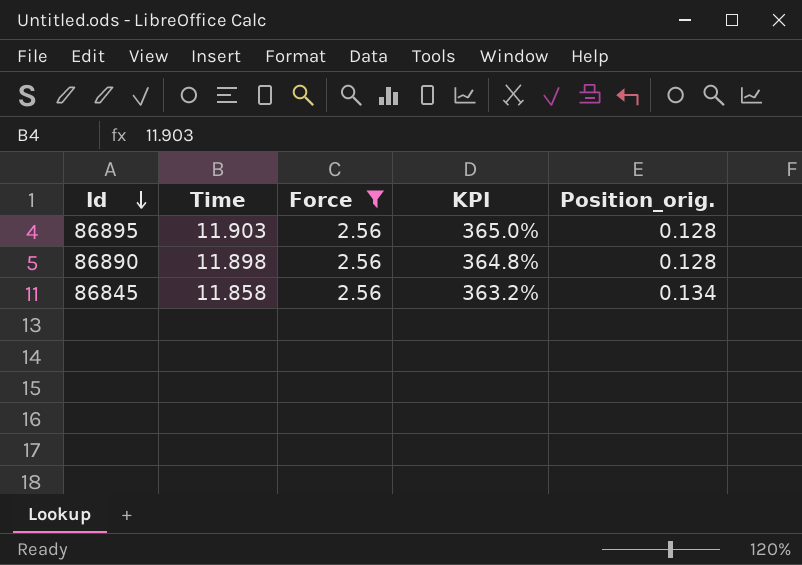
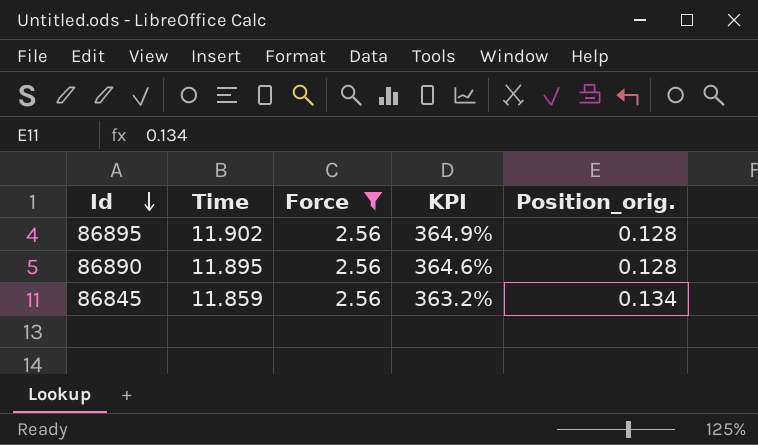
86895 | Time: 11.903 -> 11.902
86895 | KPI: 365.0% -> 364.9%
86890 | Time: 11.898 -> 11.895
86890 | KPI: 364.8% -> 364.6%
86845 | Time: 11.858 -> 11.859

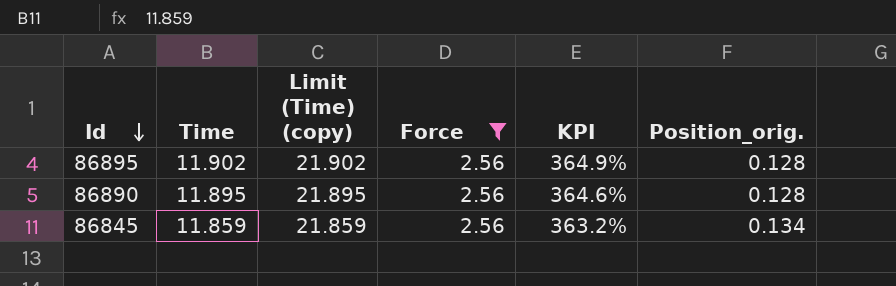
column Limit (Time) (copy) | formula: none -> [Time] + 10

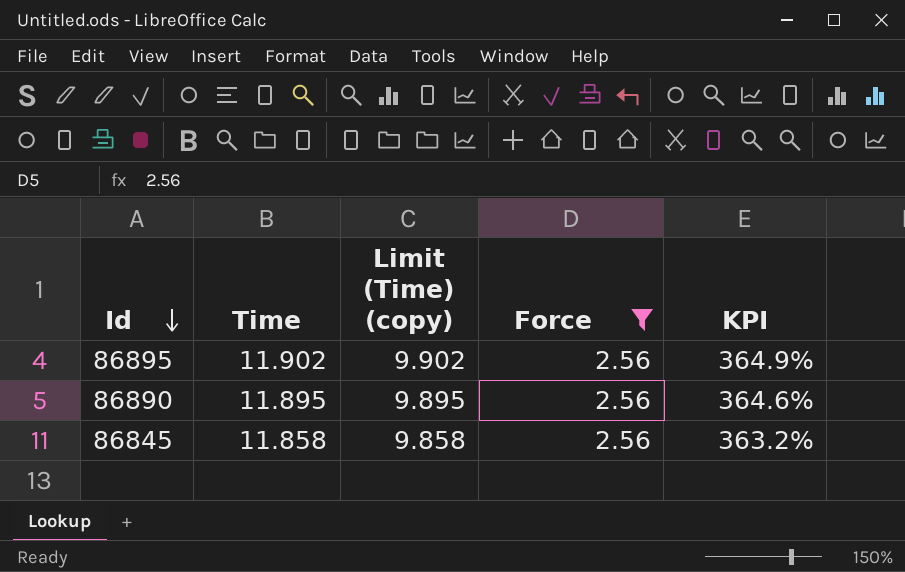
column Position_orig. | position: 6 -> none
column Limit (Time) (copy) | formula: [Time] + 10 -> [Time] - 2
86845 | Time: 11.859 -> 11.858

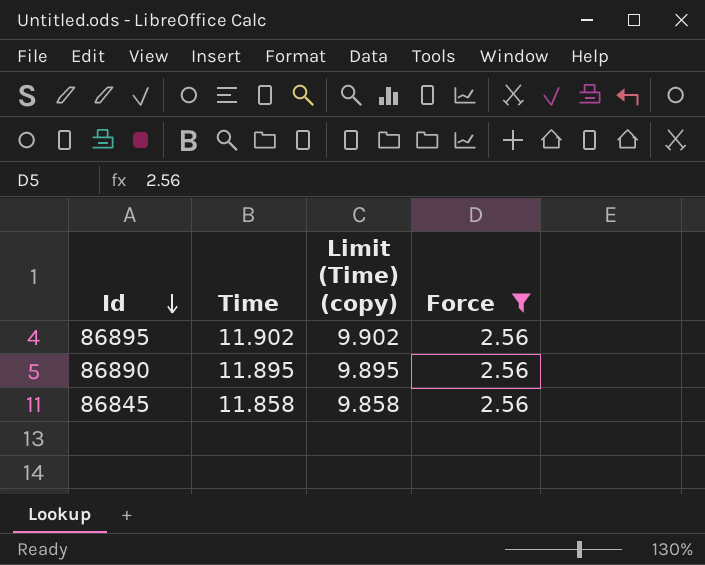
column KPI | formula: ([Time] - [Force]) / [Force] -> none

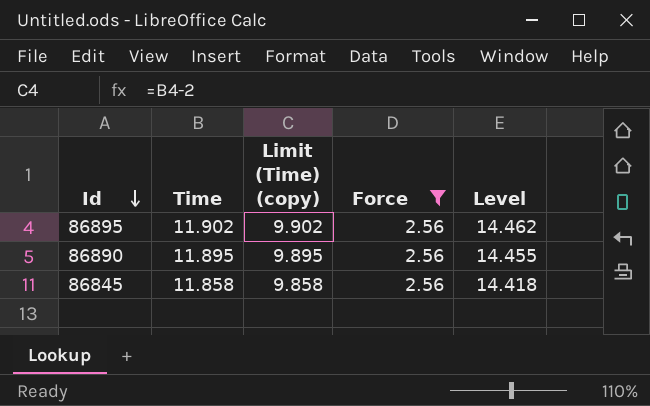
column Level | formula: none -> [Time] + [Force]

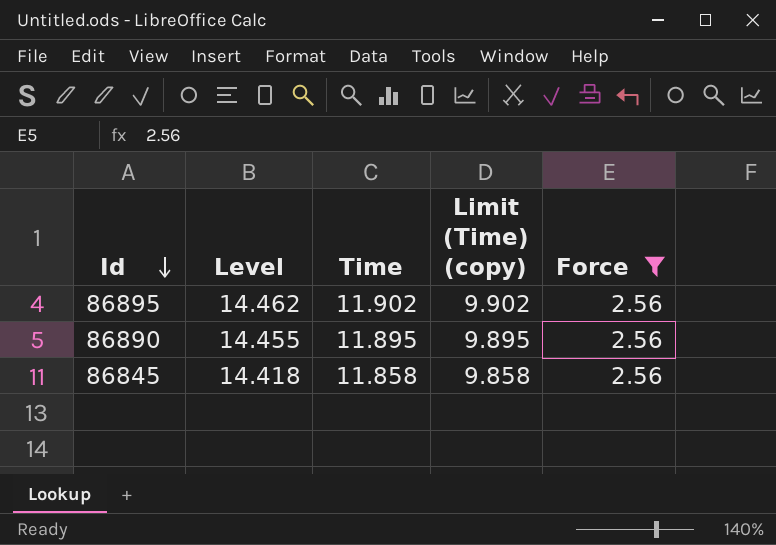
column Level | position: 5 -> 2

